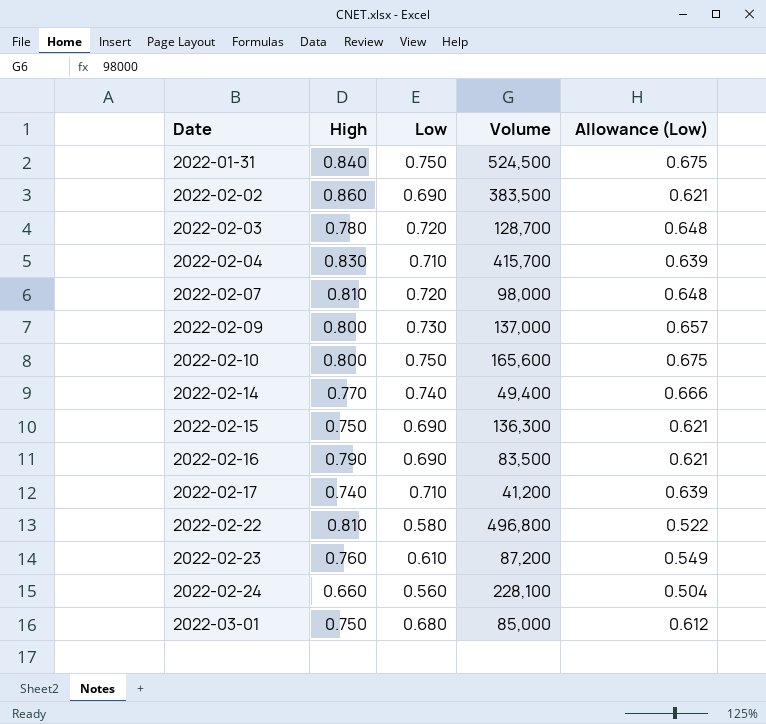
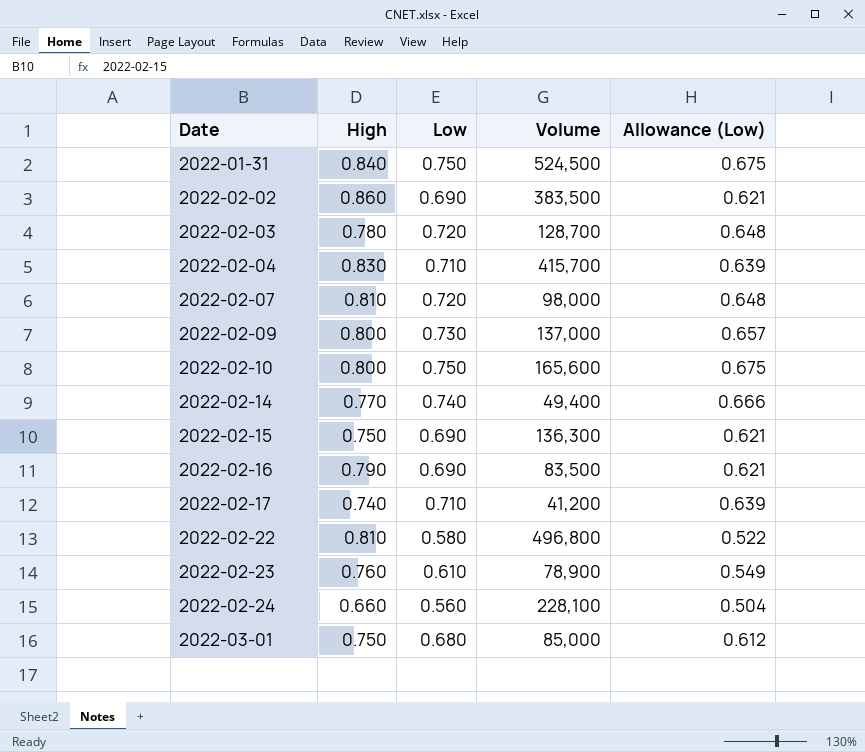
2022-02-23 | Volume: 87,200 -> 78,900

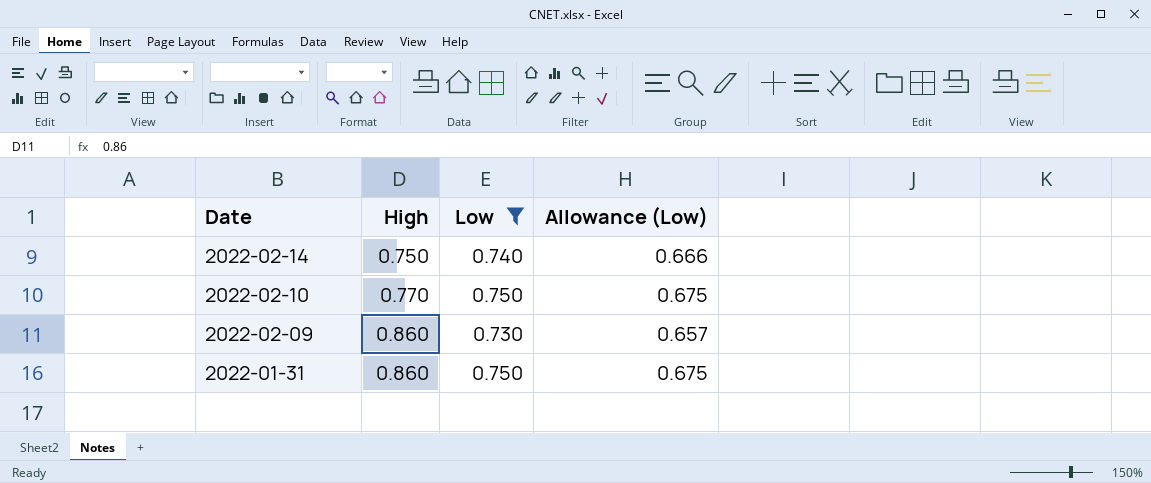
filter: none -> Low >= 0.730
row order: Date ascending -> Date descending
column Volume | position: 4 -> none
2022-02-14 | High: 0.770 -> 0.750
2022-02-10 | High: 0.800 -> 0.770
2022-02-09 | High: 0.800 -> 0.860
2022-01-31 | High: 0.840 -> 0.860

